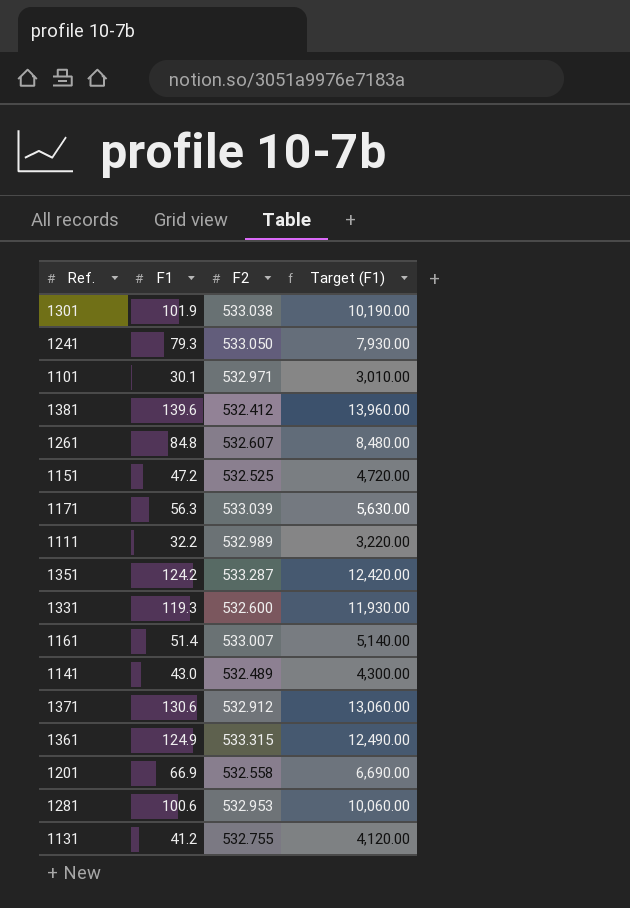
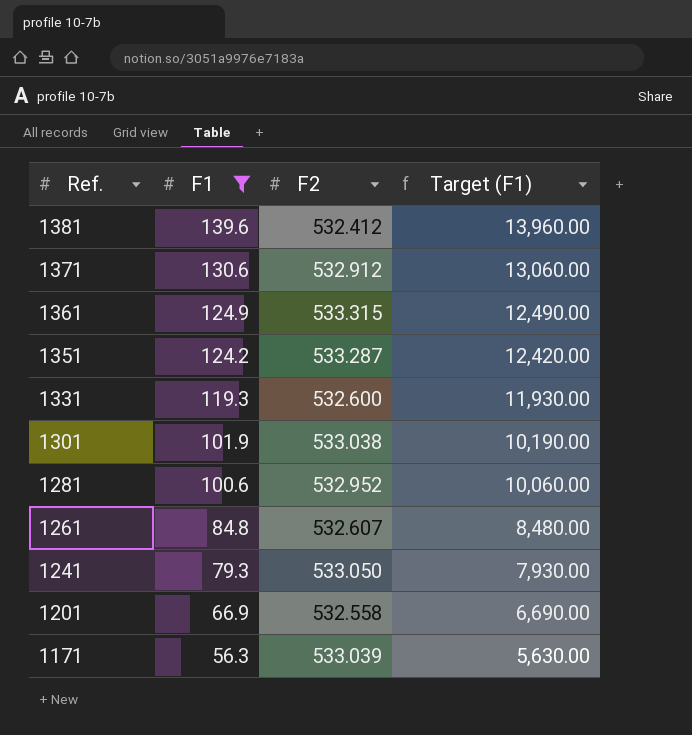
filter: none -> F1 >= 56.3
row order: none -> Ref. descending
1281 | F2: 532.953 -> 532.952

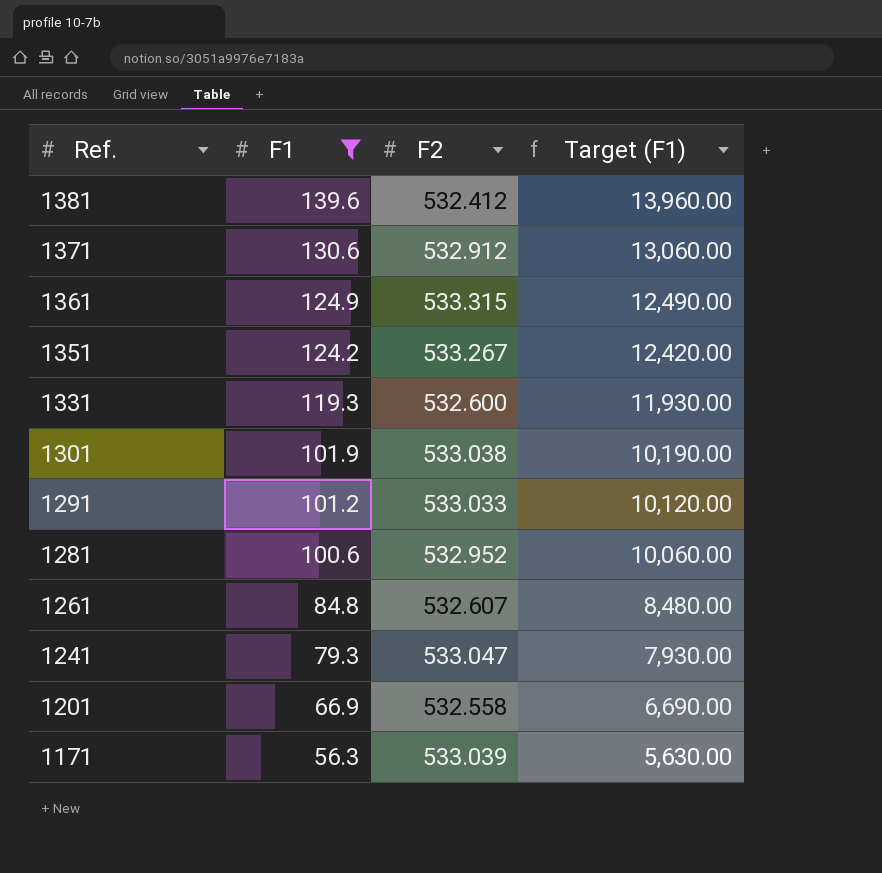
1351 | F2: 533.287 -> 533.267
row 1291: none -> 101.2 | 533.033 | 10,120.00
1241 | F2: 533.050 -> 533.047

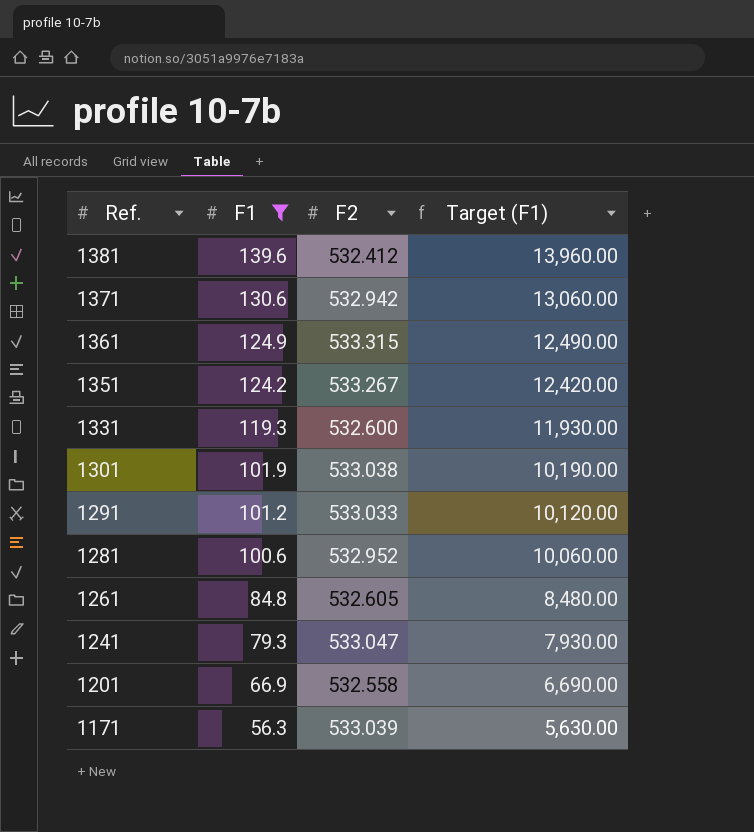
1371 | F2: 532.912 -> 532.942
1261 | F2: 532.607 -> 532.605

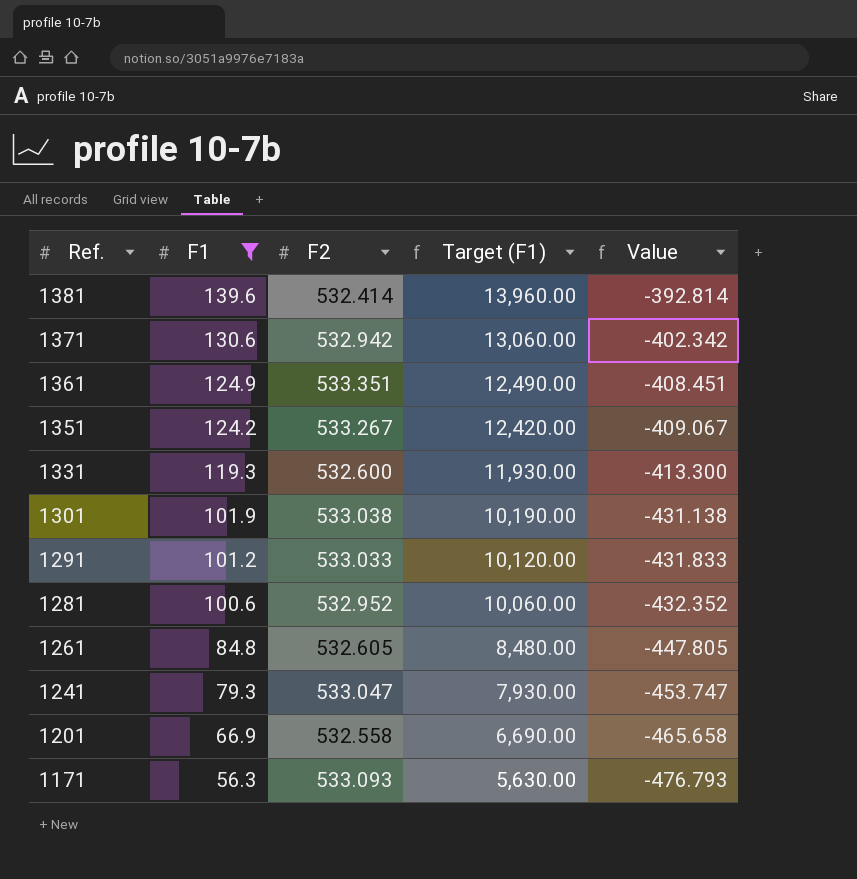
column Value | formula: none -> [F1] - [F2]
1381 | F2: 532.412 -> 532.414
1361 | F2: 533.315 -> 533.351
1171 | F2: 533.039 -> 533.093

